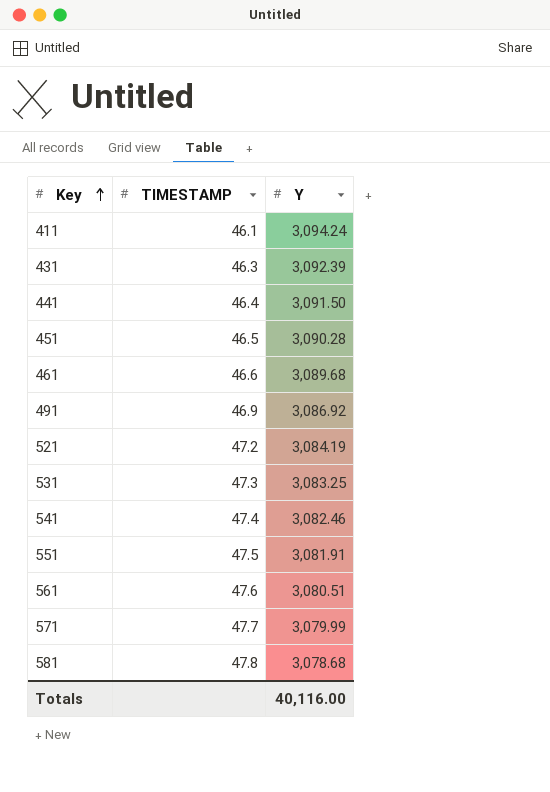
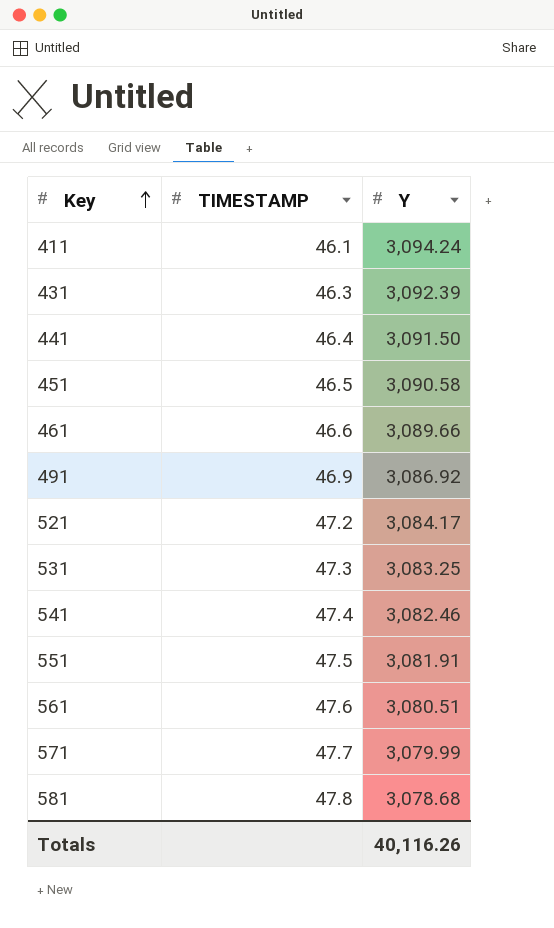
451 | Y: 3,090.28 -> 3,090.58
461 | Y: 3,089.68 -> 3,089.66
521 | Y: 3,084.19 -> 3,084.17
Totals | Y: 40,116.00 -> 40,116.26

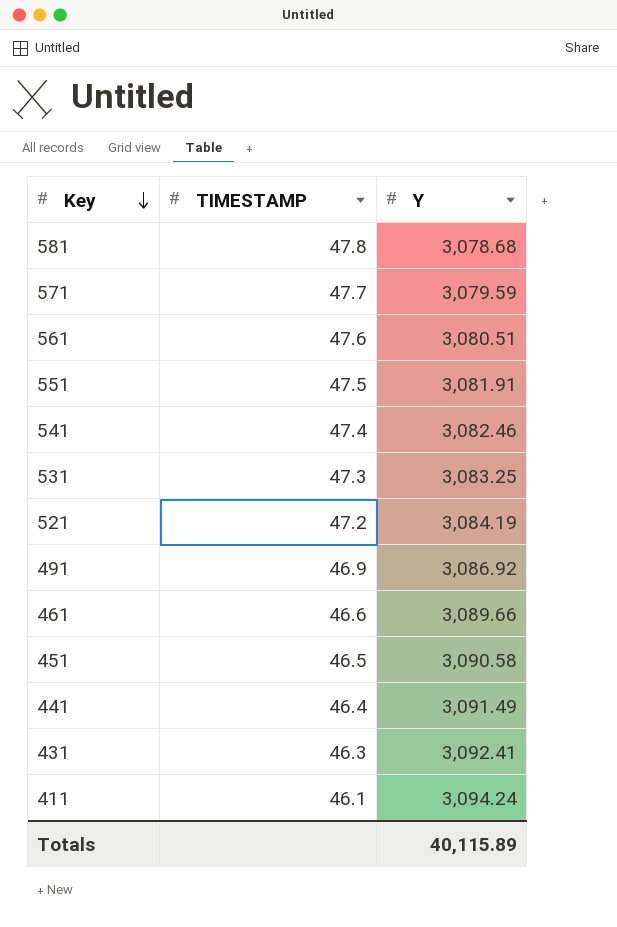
row order: Key ascending -> Key descending
571 | Y: 3,079.99 -> 3,079.59
521 | Y: 3,084.17 -> 3,084.19
441 | Y: 3,091.50 -> 3,091.49
431 | Y: 3,092.39 -> 3,092.41
Totals | Y: 40,116.26 -> 40,115.89

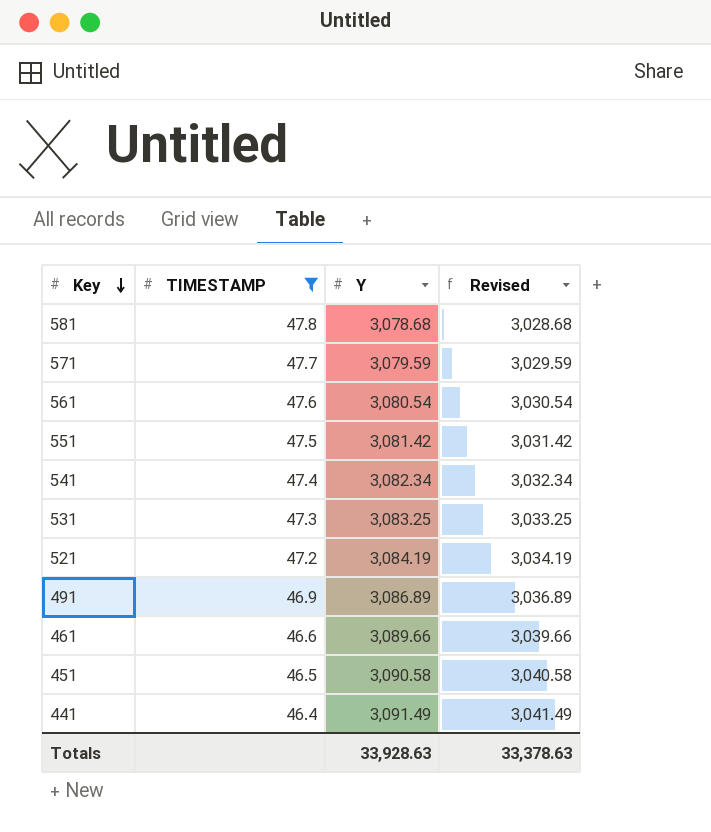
filter: none -> TIMESTAMP >= 46.4
column Revised | formula: none -> [Y] - 50
561 | Y: 3,080.51 -> 3,080.54
551 | Y: 3,081.91 -> 3,081.42
541 | Y: 3,082.46 -> 3,082.34
491 | Y: 3,086.92 -> 3,086.89
Totals | Y: 40,115.89 -> 33,928.63

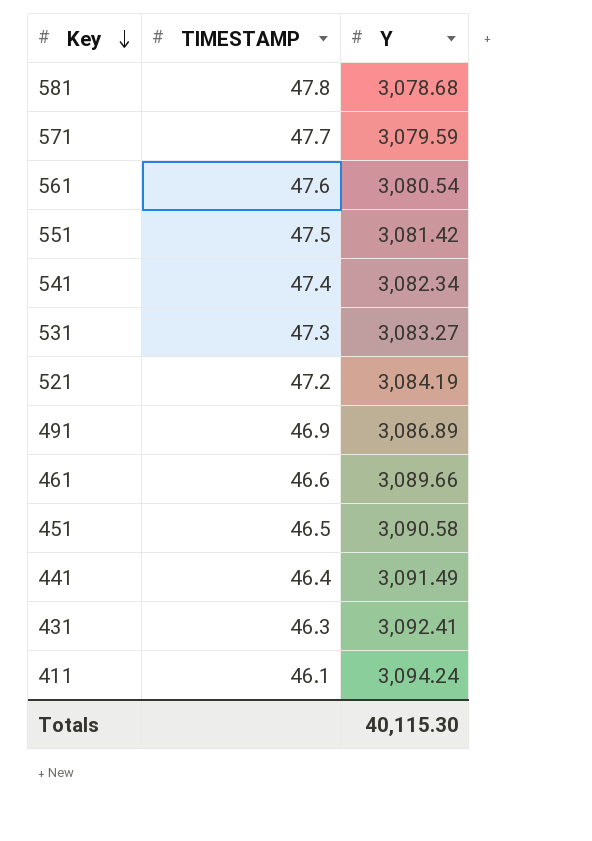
filter: TIMESTAMP >= 46.4 -> none
column Revised | formula: [Y] - 50 -> none
531 | Y: 3,083.25 -> 3,083.27
Totals | Y: 33,928.63 -> 40,115.30

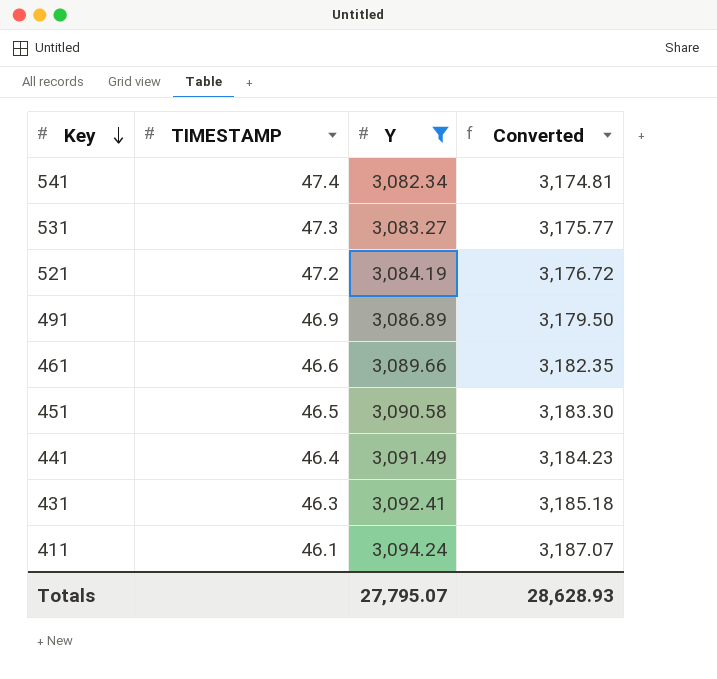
filter: none -> Y >= 3,082.34
column Converted | formula: none -> [Y] * 1.03
Totals | Y: 40,115.30 -> 27,795.07

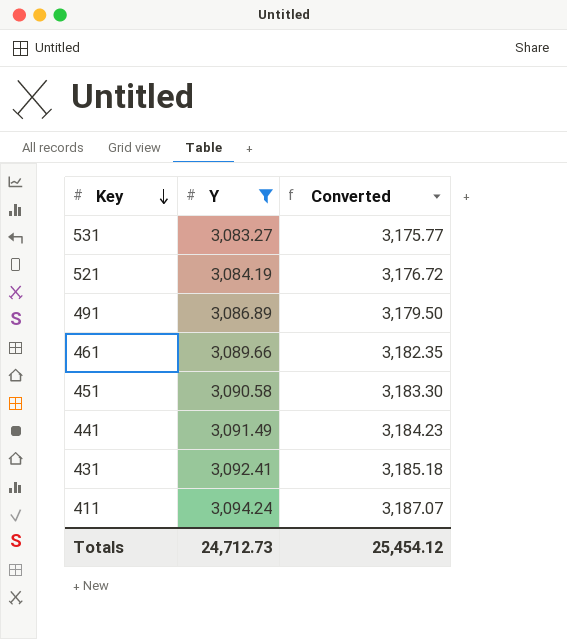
column TIMESTAMP | position: 2 -> none
row 541: 47.4 | 3,082.34 | 3,174.81 -> none
Totals | Y: 27,795.07 -> 24,712.73
Totals | Converted: 28,628.93 -> 25,454.12

